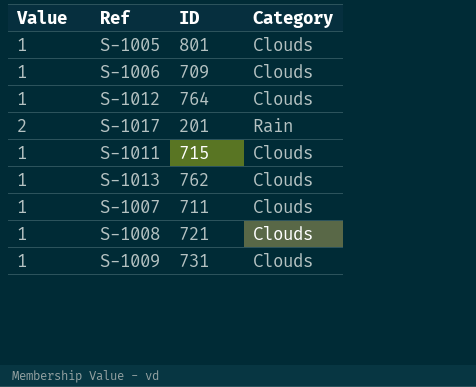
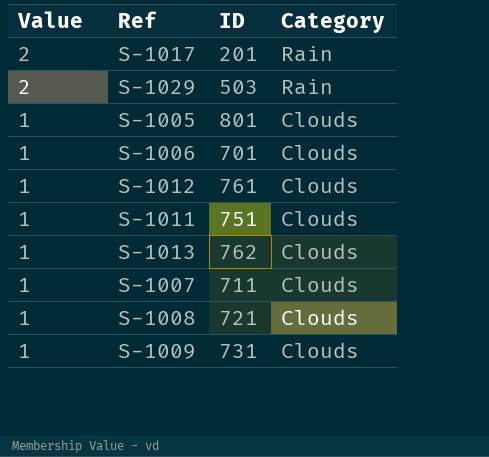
row order: none -> Value descending
row S-1029: none -> 2 | 503 | Rain
S-1006 | ID: 709 -> 701
S-1012 | ID: 764 -> 761
S-1011 | ID: 715 -> 751

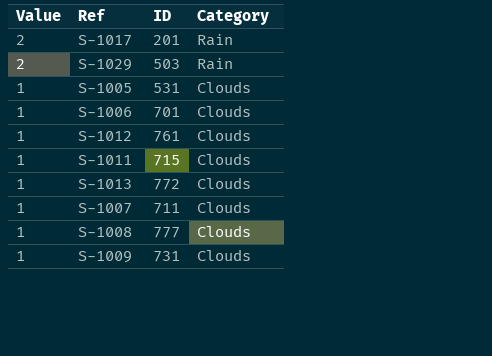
S-1005 | ID: 801 -> 531
S-1011 | ID: 751 -> 715
S-1013 | ID: 762 -> 772
S-1008 | ID: 721 -> 777

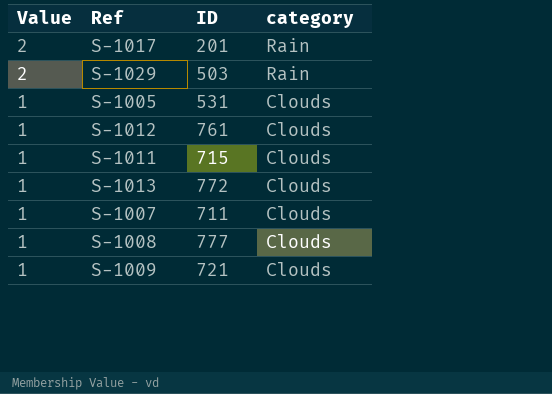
column name: Category -> category
row S-1006: 1 | 701 | Clouds -> none
S-1009 | ID: 731 -> 721

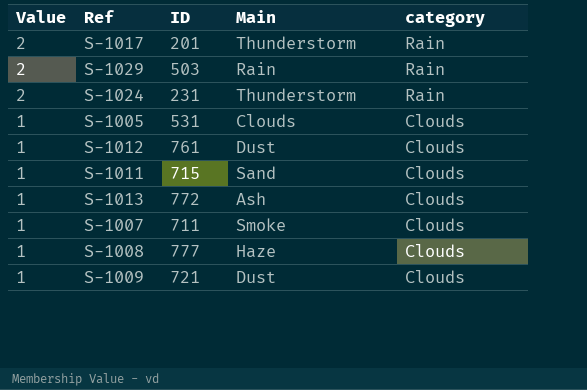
column Main | position: none -> 4
row S-1024: none -> 2 | 231 | Thunderstorm | Rain

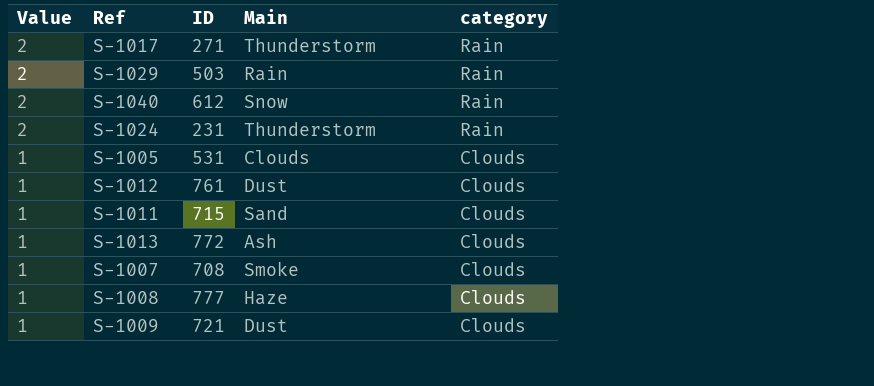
S-1017 | ID: 201 -> 271
row S-1040: none -> 2 | 612 | Snow | Rain
S-1007 | ID: 711 -> 708

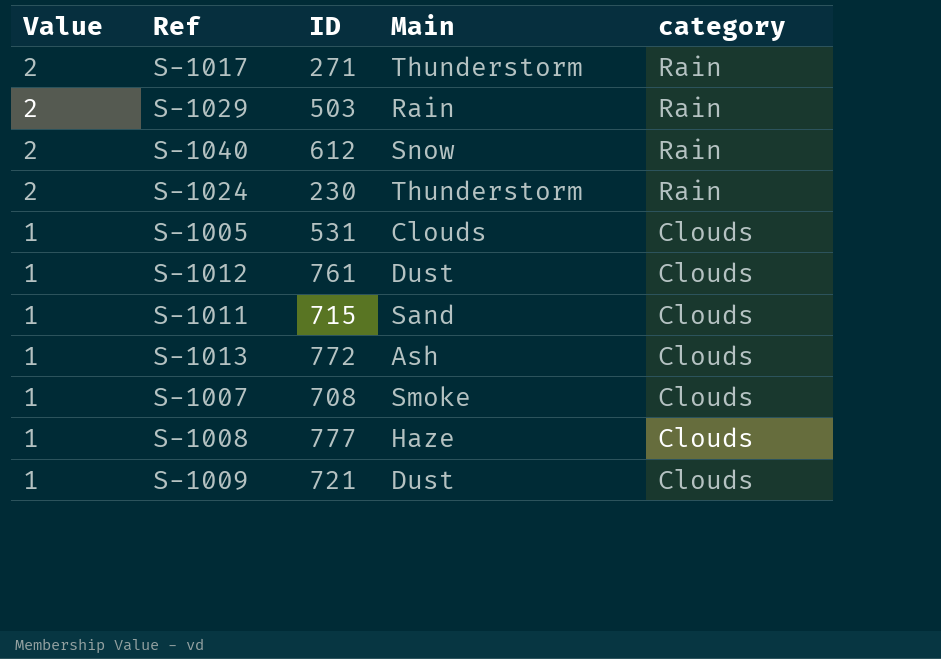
S-1024 | ID: 231 -> 230

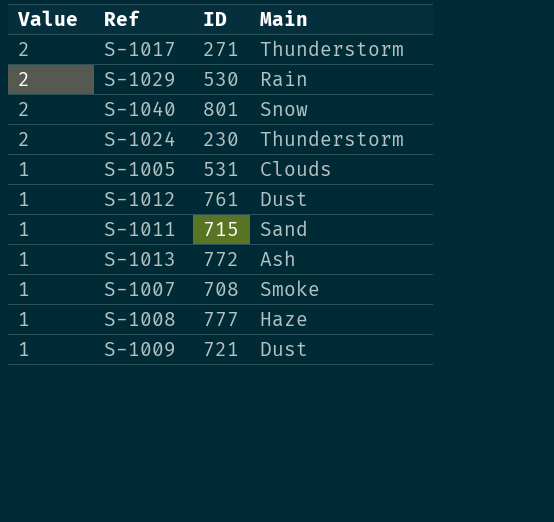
column category | position: 5 -> none
S-1029 | ID: 503 -> 530
S-1040 | ID: 612 -> 801

